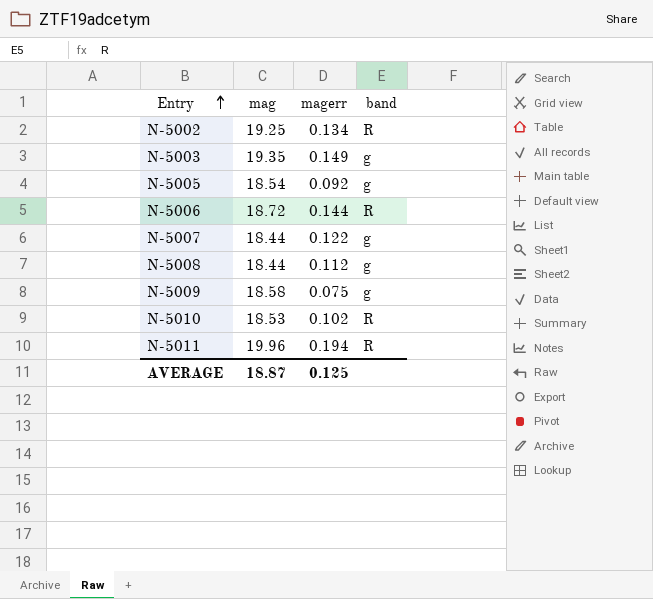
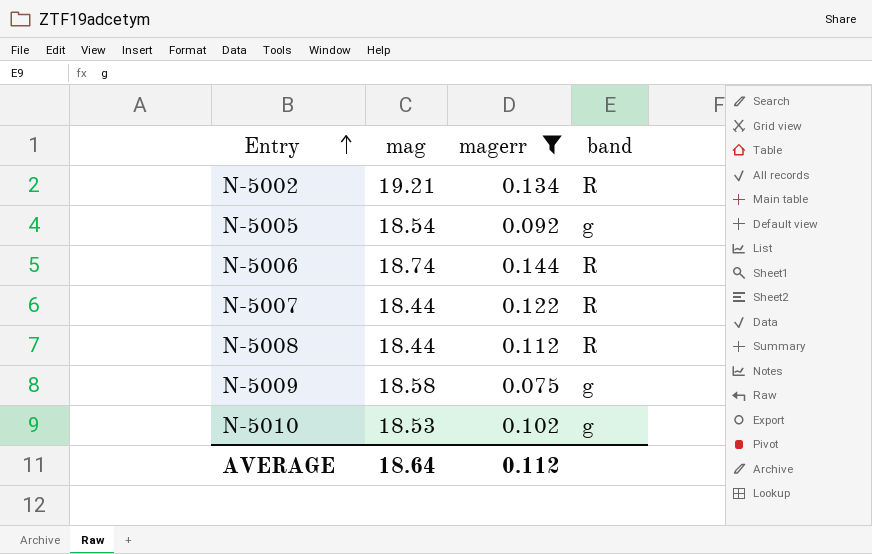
filter: none -> magerr <= 0.144
N-5002 | mag: 19.25 -> 19.21
N-5006 | mag: 18.72 -> 18.74
N-5007 | band: g -> R
N-5008 | band: g -> R
N-5010 | band: R -> g
AVERAGE | mag: 18.87 -> 18.64
AVERAGE | magerr: 0.125 -> 0.112

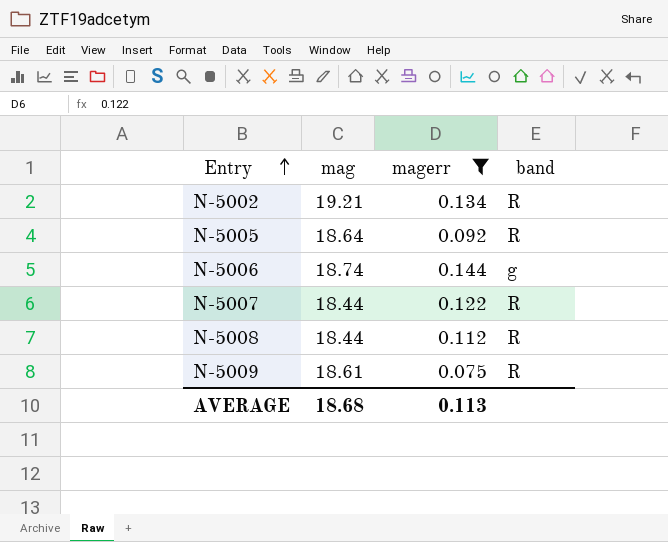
row N-5010: 18.53 | 0.102 | g -> none
N-5005 | mag: 18.54 -> 18.64
N-5005 | band: g -> R
N-5006 | band: R -> g
N-5009 | mag: 18.58 -> 18.61
N-5009 | band: g -> R
AVERAGE | mag: 18.64 -> 18.68
AVERAGE | magerr: 0.112 -> 0.113

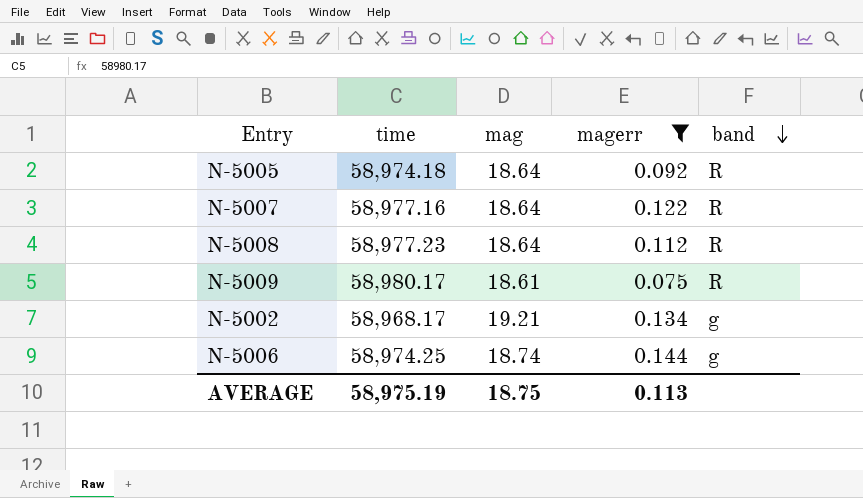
row order: Entry ascending -> band descending
column time | position: none -> 2
N-5007 | mag: 18.44 -> 18.64
N-5008 | mag: 18.44 -> 18.64
N-5002 | band: R -> g
AVERAGE | mag: 18.68 -> 18.75

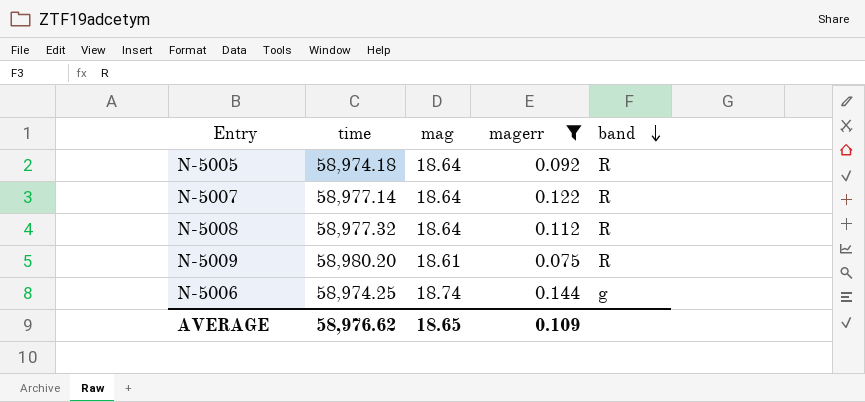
row N-5002: 58,968.17 | 19.21 | 0.134 | g -> none
N-5007 | time: 58,977.16 -> 58,977.14
N-5008 | time: 58,977.23 -> 58,977.32
N-5009 | time: 58,980.17 -> 58,980.20
AVERAGE | time: 58,975.19 -> 58,976.62
AVERAGE | mag: 18.75 -> 18.65
AVERAGE | magerr: 0.113 -> 0.109

